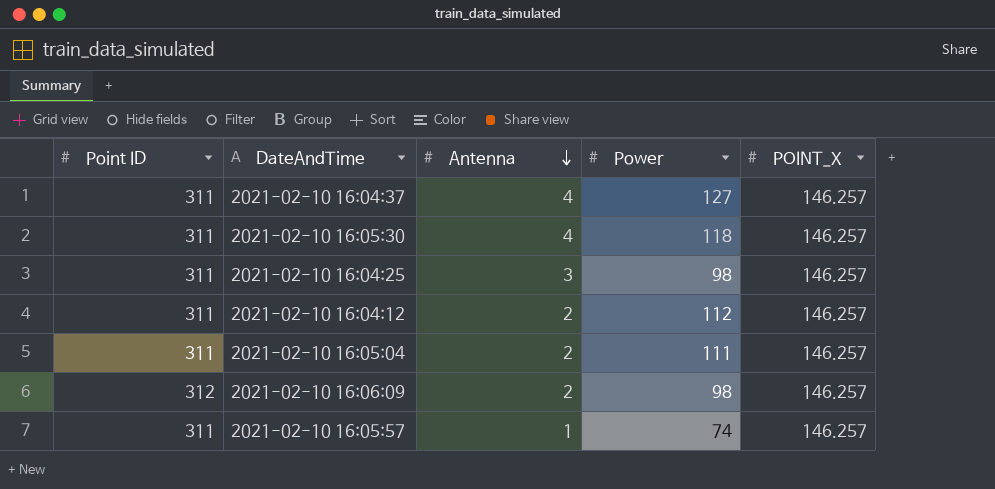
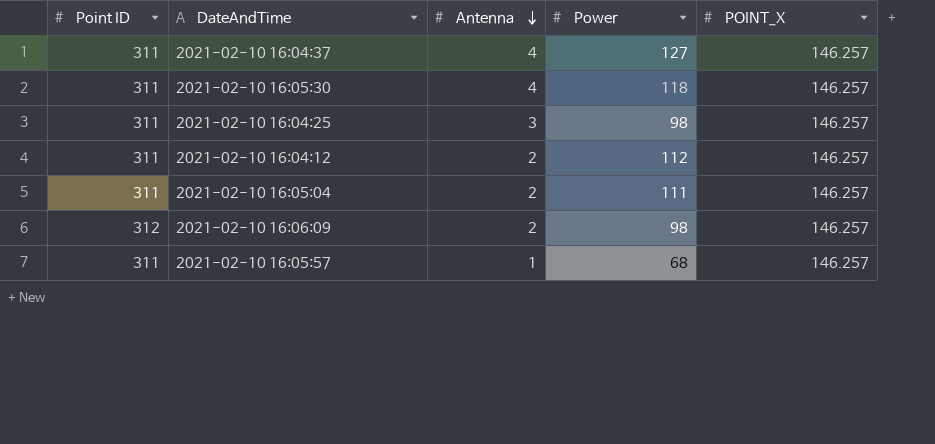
2021-02-10 16:05:57 | Power: 74 -> 68

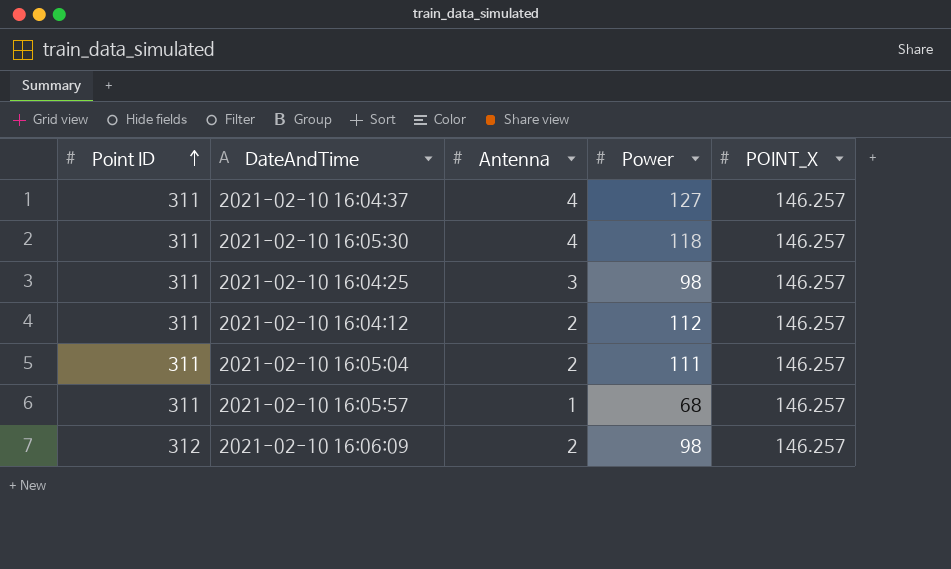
row order: Antenna descending -> Point ID ascending

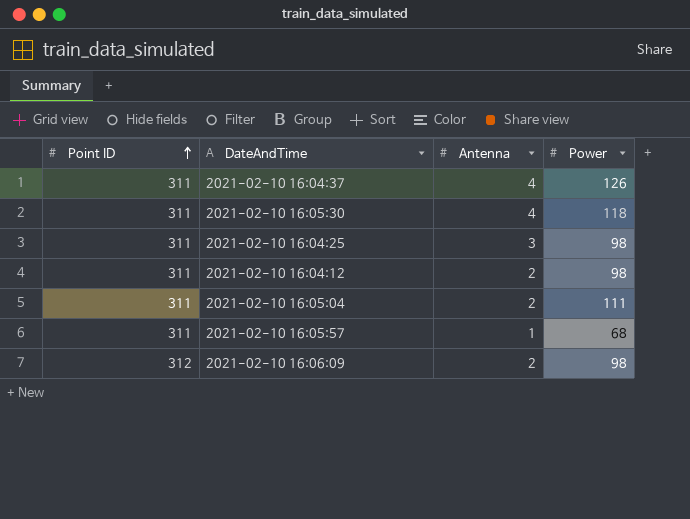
column POINT_X | position: 5 -> none
2021-02-10 16:04:37 | Power: 127 -> 126
2021-02-10 16:04:12 | Power: 112 -> 98

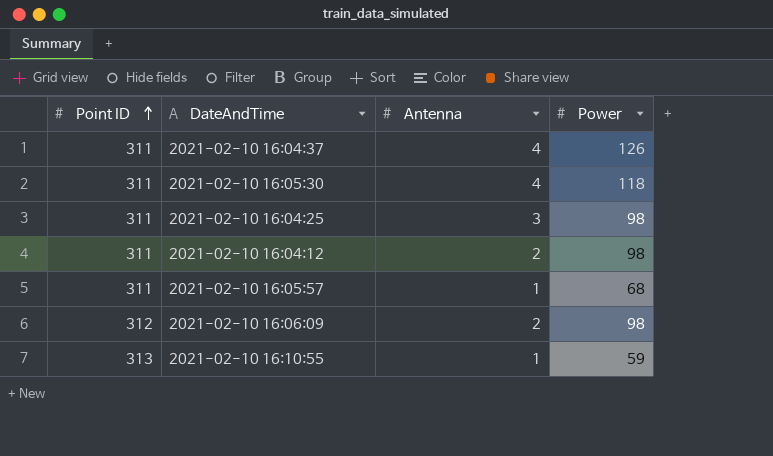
row 2021-02-10 16:05:04: 311 | 2 | 111 -> none
row 2021-02-10 16:10:55: none -> 313 | 1 | 59

